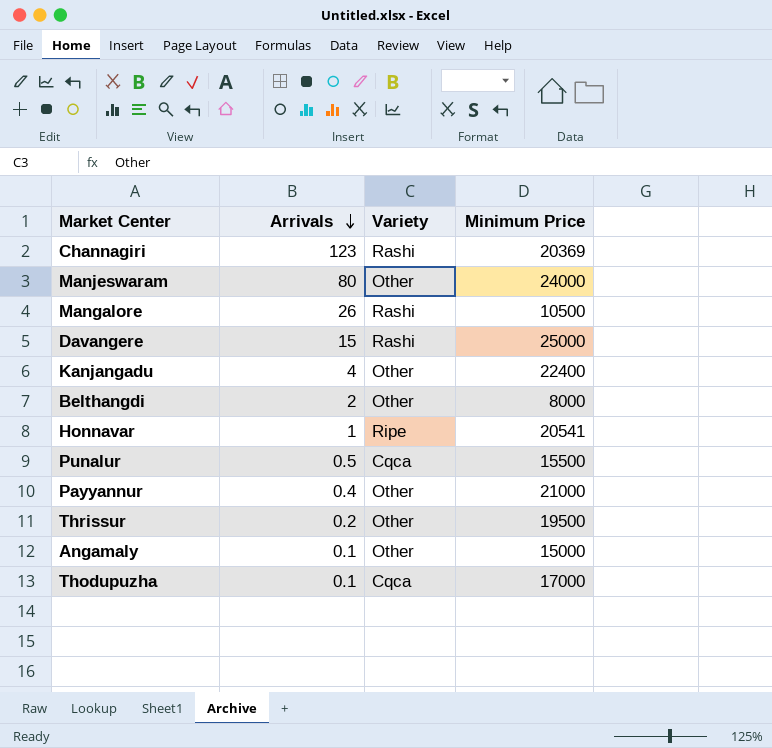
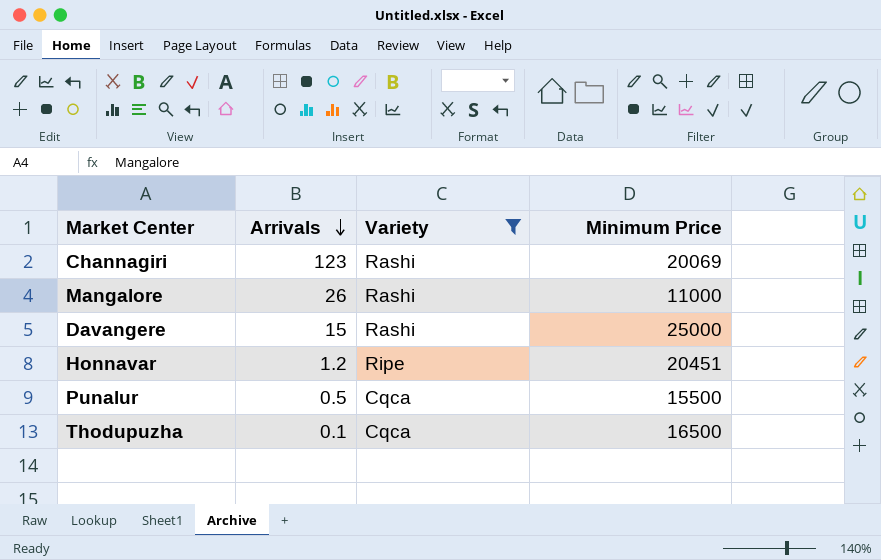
filter: none -> Variety != Other
Channagiri | Minimum Price: 20369 -> 20069
Mangalore | Minimum Price: 10500 -> 11000
Honnavar | Arrivals: 1 -> 1.2
Honnavar | Minimum Price: 20541 -> 20451
Thodupuzha | Minimum Price: 17000 -> 16500

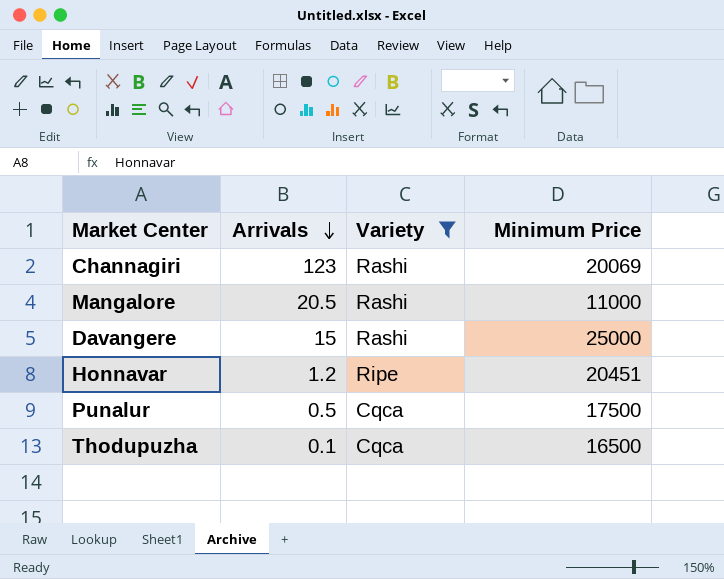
Mangalore | Arrivals: 26 -> 20.5
Punalur | Minimum Price: 15500 -> 17500

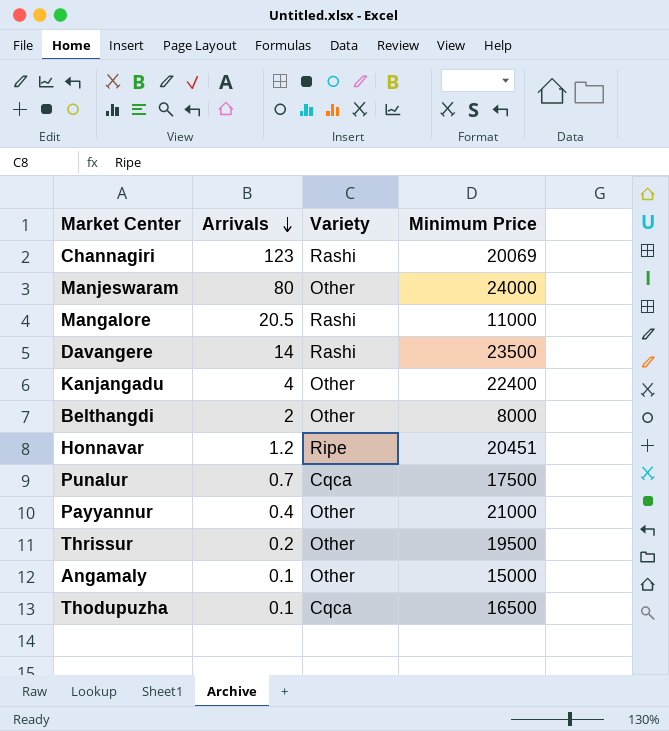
filter: Variety != Other -> none
Davangere | Arrivals: 15 -> 14
Davangere | Minimum Price: 25000 -> 23500
Punalur | Arrivals: 0.5 -> 0.7

